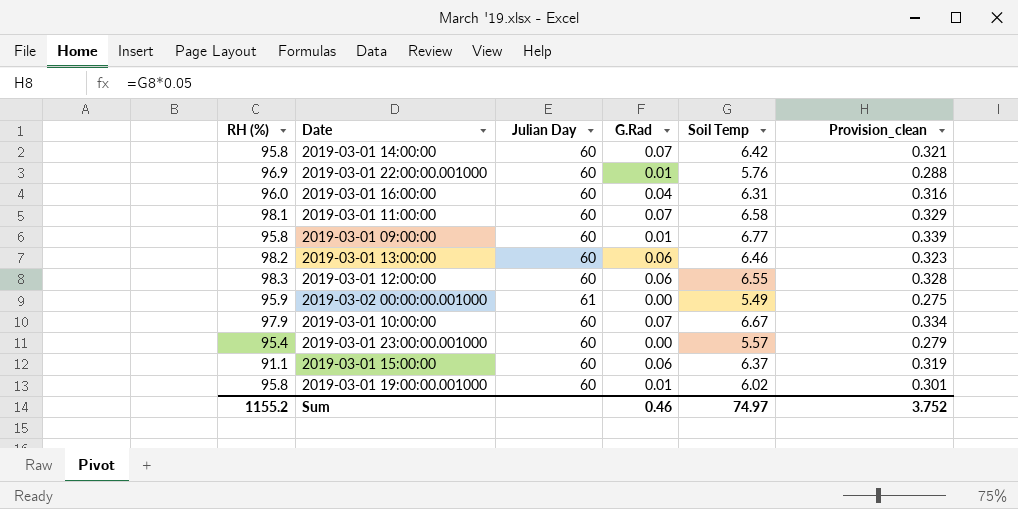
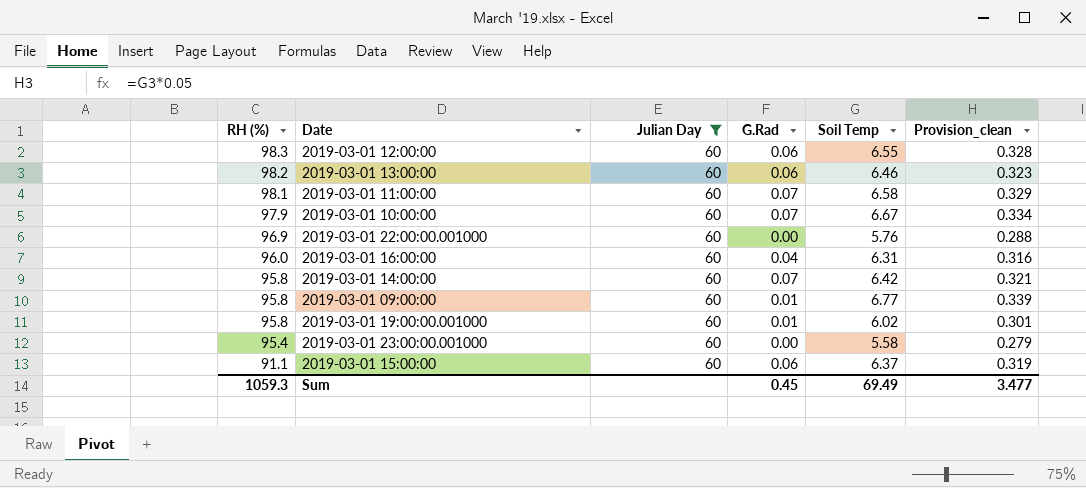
filter: none -> Julian Day = 60
row order: none -> RH (%) descending
2019-03-01 22:00:00.001000 | G.Rad: 0.01 -> 0.00
2019-03-01 23:00:00.001000 | Soil Temp: 5.57 -> 5.58
Sum | RH (%): 1155.2 -> 1059.3
Sum | G.Rad: 0.46 -> 0.45
Sum | Soil Temp: 74.97 -> 69.49
Sum | Provision_clean: 3.752 -> 3.477

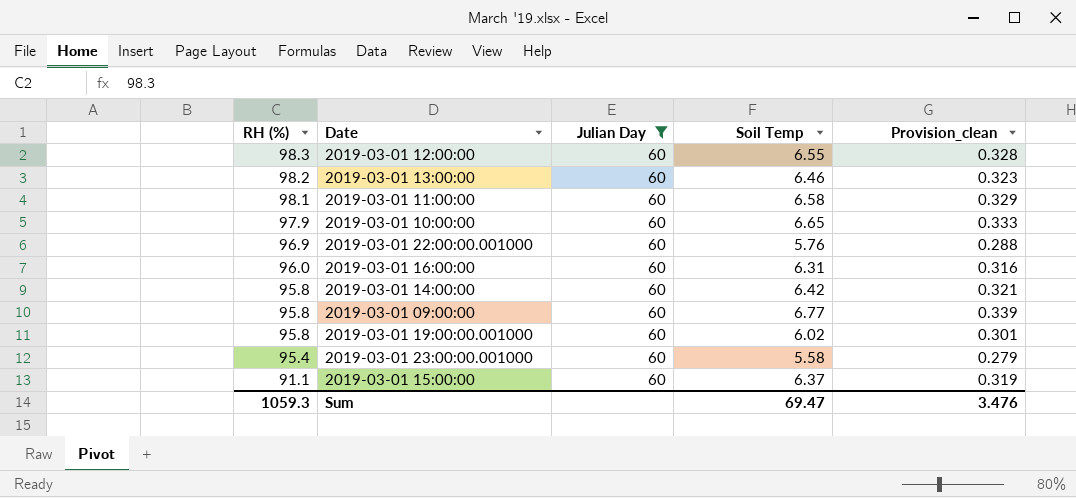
column G.Rad | position: 4 -> none
2019-03-01 10:00:00 | Soil Temp: 6.67 -> 6.65
2019-03-01 10:00:00 | Provision_clean: 0.334 -> 0.333
Sum | Soil Temp: 69.49 -> 69.47
Sum | Provision_clean: 3.477 -> 3.476

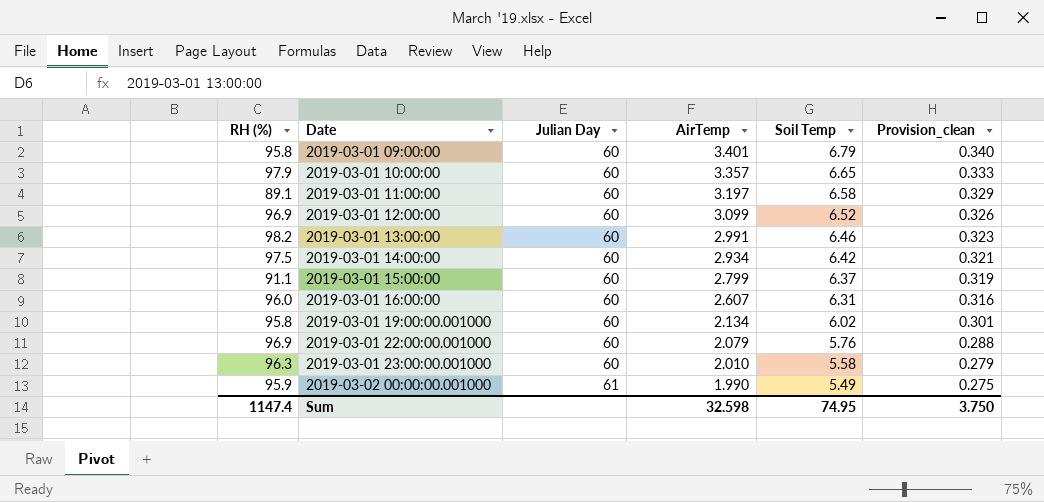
filter: Julian Day = 60 -> none
row order: RH (%) descending -> Date ascending
column AirTemp | position: none -> 4
2019-03-01 09:00:00 | Soil Temp: 6.77 -> 6.79
2019-03-01 09:00:00 | Provision_clean: 0.339 -> 0.340
2019-03-01 11:00:00 | RH (%): 98.1 -> 89.1
2019-03-01 12:00:00 | RH (%): 98.3 -> 96.9
2019-03-01 12:00:00 | Soil Temp: 6.55 -> 6.52
2019-03-01 12:00:00 | Provision_clean: 0.328 -> 0.326
2019-03-01 14:00:00 | RH (%): 95.8 -> 97.5
2019-03-01 23:00:00.001000 | RH (%): 95.4 -> 96.3
Sum | RH (%): 1059.3 -> 1147.4
Sum | Soil Temp: 69.47 -> 74.95
Sum | Provision_clean: 3.476 -> 3.750

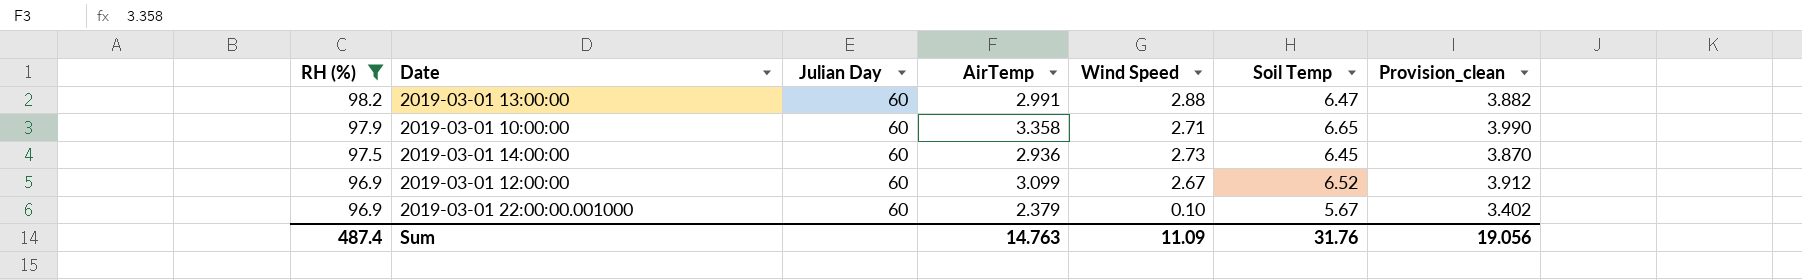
filter: none -> RH (%) >= 96.9
row order: Date ascending -> RH (%) descending
column Wind Speed | position: none -> 5
column Provision_clean | formula: [Soil Temp] * 0.05 -> [Soil Temp] * 0.6
2019-03-01 13:00:00 | Soil Temp: 6.46 -> 6.47
2019-03-01 10:00:00 | AirTemp: 3.357 -> 3.358
2019-03-01 14:00:00 | AirTemp: 2.934 -> 2.936
2019-03-01 14:00:00 | Soil Temp: 6.42 -> 6.45
2019-03-01 22:00:00.001000 | AirTemp: 2.079 -> 2.379
2019-03-01 22:00:00.001000 | Soil Temp: 5.76 -> 5.67
Sum | RH (%): 1147.4 -> 487.4
Sum | AirTemp: 32.598 -> 14.763
Sum | Soil Temp: 74.95 -> 31.76
Sum | Provision_clean: 3.750 -> 19.056

